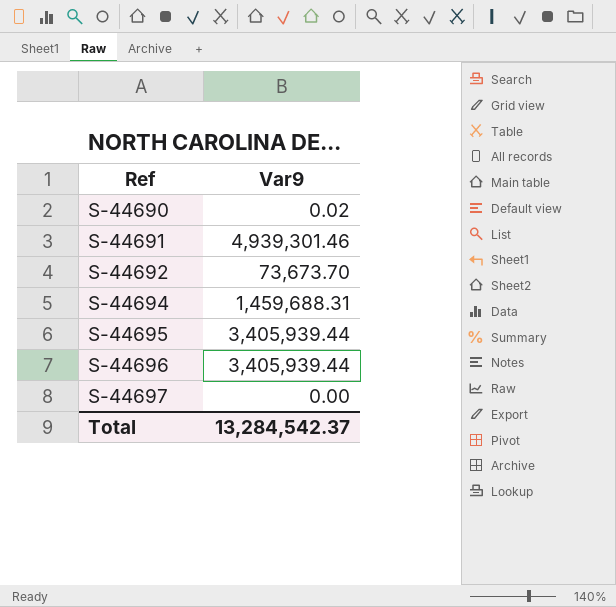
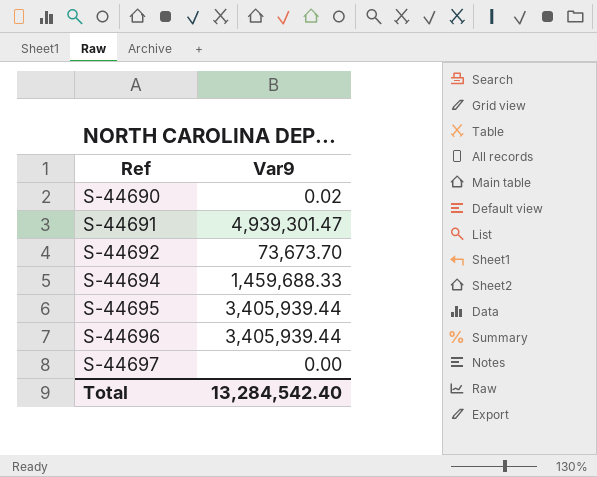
S-44691 | Var9: 4,939,301.46 -> 4,939,301.47
S-44694 | Var9: 1,459,688.31 -> 1,459,688.33
Total | Var9: 13,284,542.37 -> 13,284,542.40

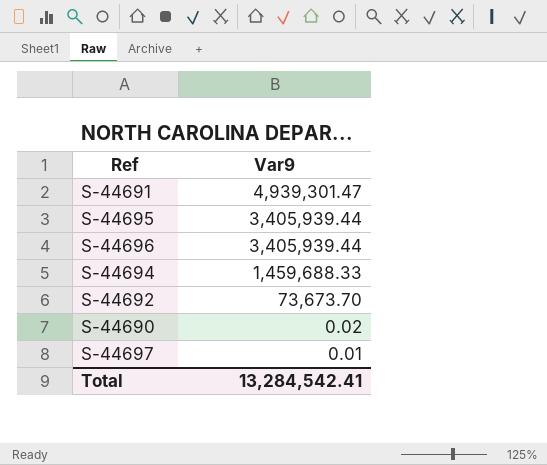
row order: Ref ascending -> Var9 descending
S-44697 | Var9: 0.00 -> 0.01
Total | Var9: 13,284,542.40 -> 13,284,542.41

